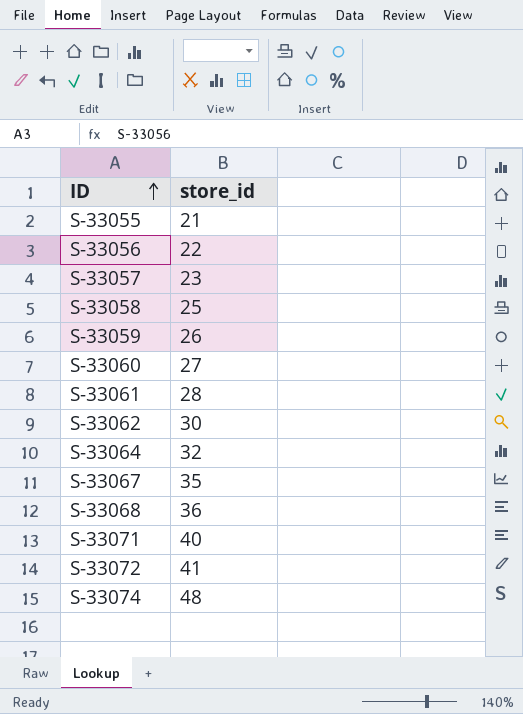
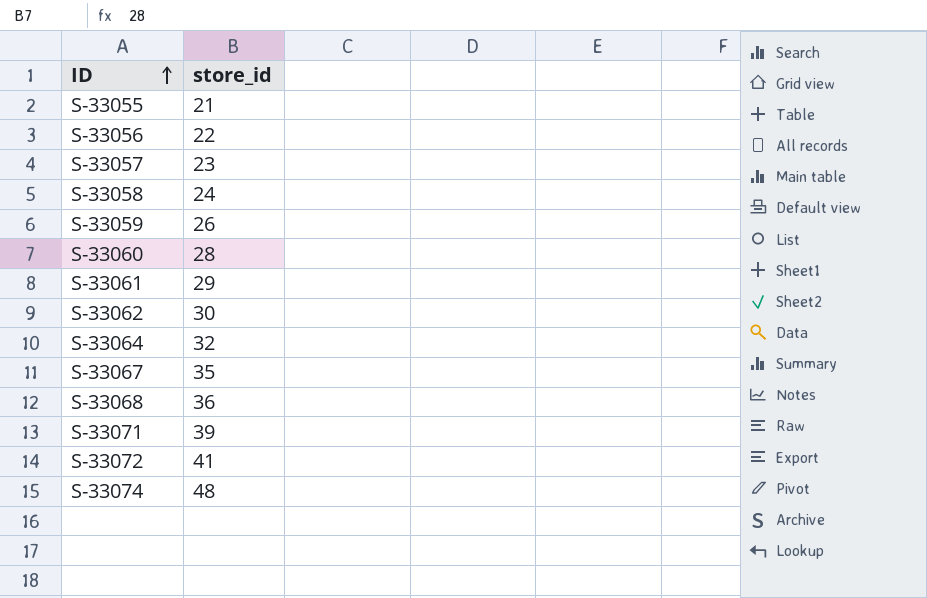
S-33058 | store_id: 25 -> 24
S-33060 | store_id: 27 -> 28
S-33061 | store_id: 28 -> 29
S-33071 | store_id: 40 -> 39

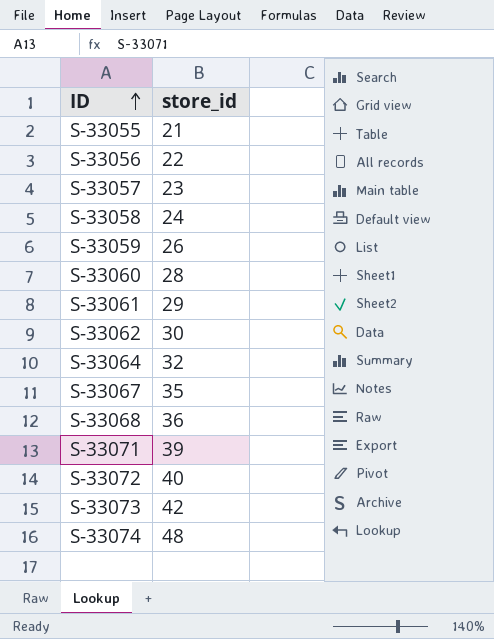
S-33072 | store_id: 41 -> 40
row S-33073: none -> 42

